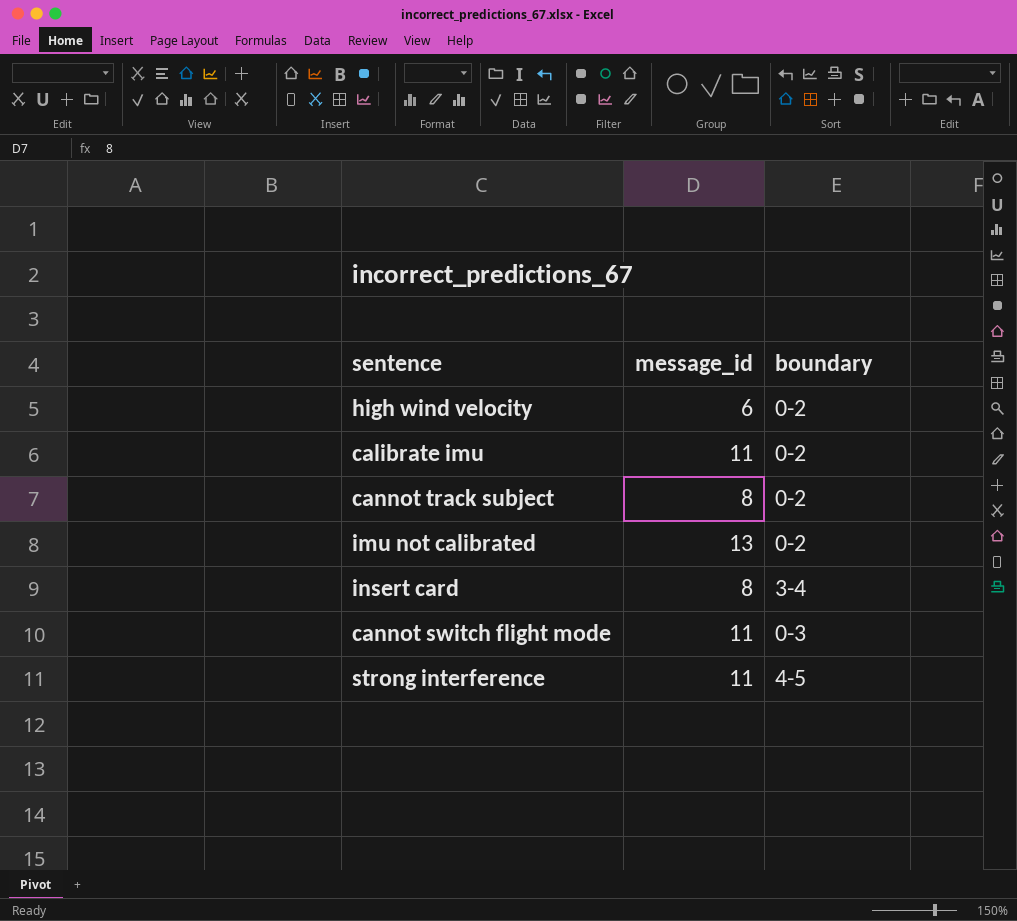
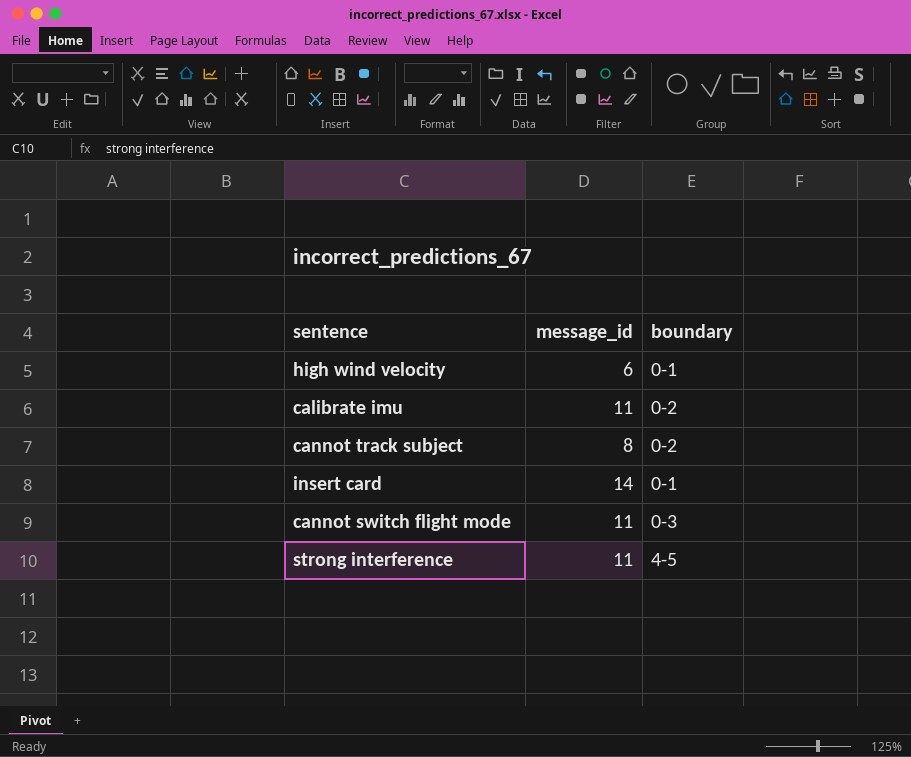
row imu not calibrated: 13 | 0-2 -> none
high wind velocity | boundary: 0-2 -> 0-1
insert card | message_id: 8 -> 14
insert card | boundary: 3-4 -> 0-1

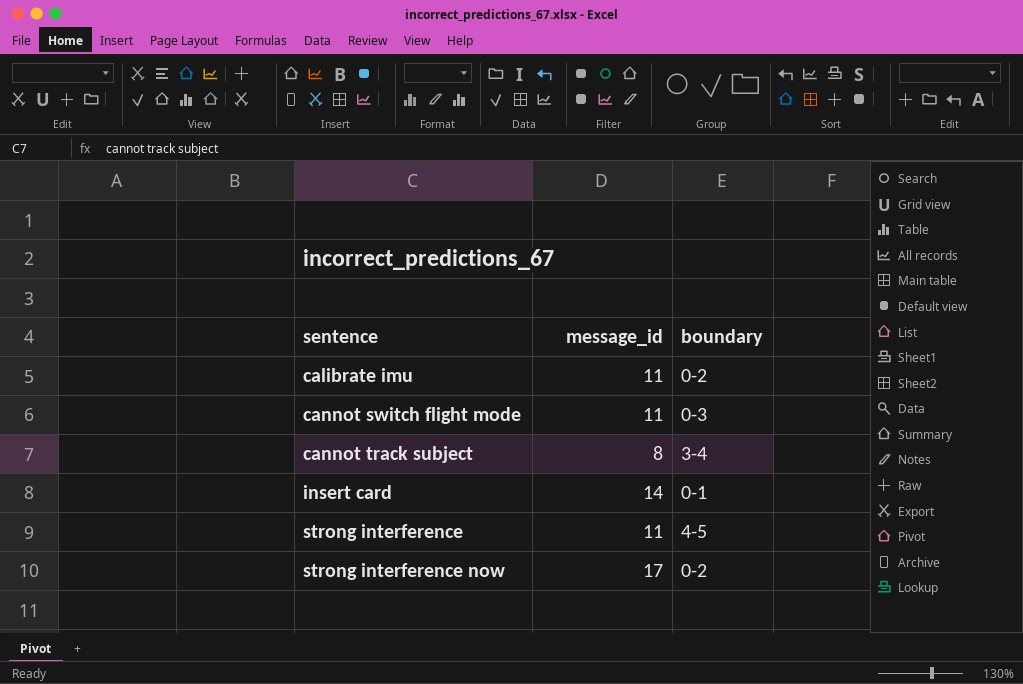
row order: none -> sentence ascending
row high wind velocity: 6 | 0-1 -> none
cannot track subject | boundary: 0-2 -> 3-4
row strong interference now: none -> 17 | 0-2

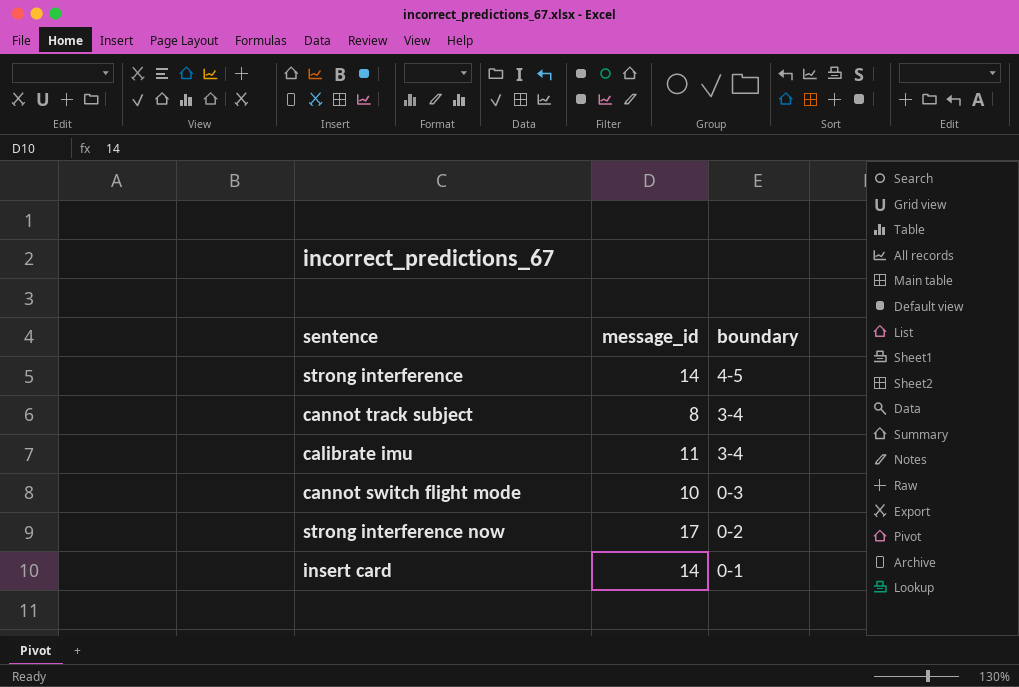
row order: sentence ascending -> boundary descending
strong interference | message_id: 11 -> 14
calibrate imu | boundary: 0-2 -> 3-4
cannot switch flight mode | message_id: 11 -> 10

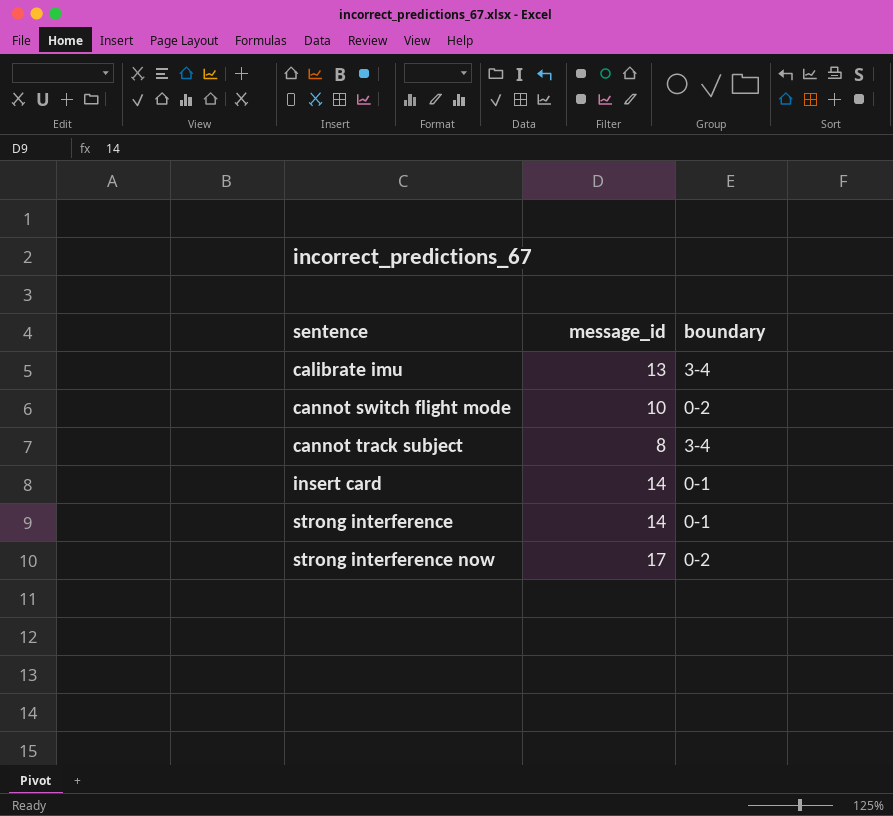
row order: boundary descending -> sentence ascending
calibrate imu | message_id: 11 -> 13
cannot switch flight mode | boundary: 0-3 -> 0-2
strong interference | boundary: 4-5 -> 0-1

